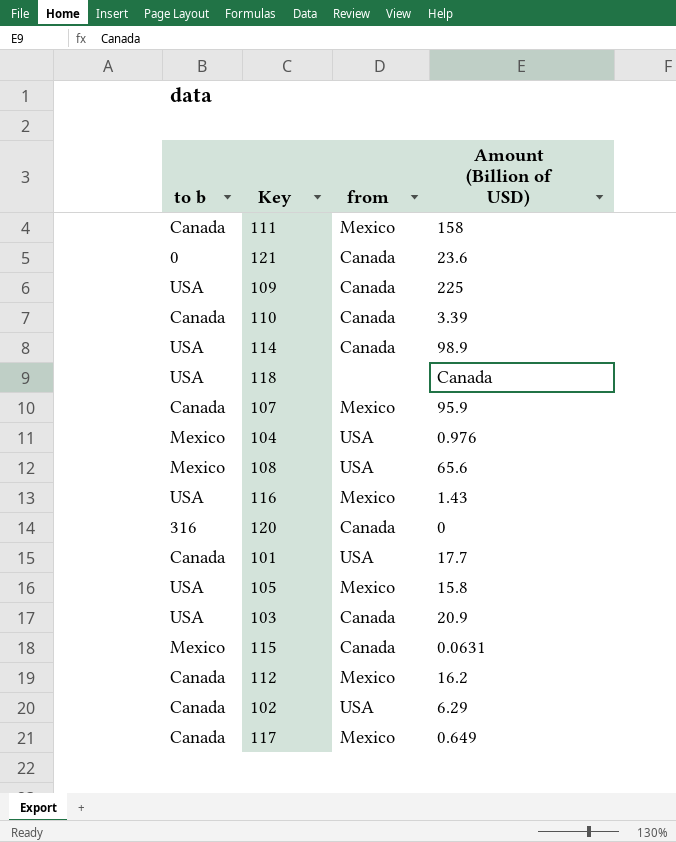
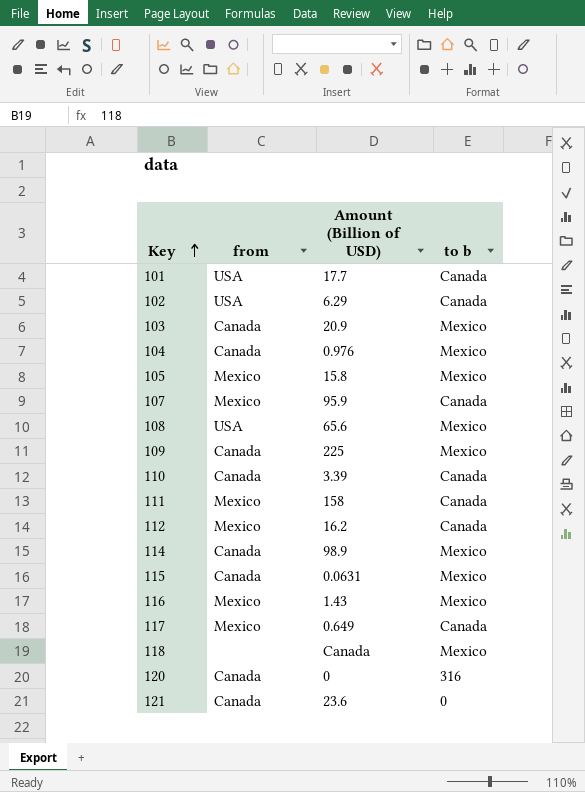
row order: none -> Key ascending
column to b | position: 1 -> 4
103 | to b: USA -> Mexico
104 | from: USA -> Canada
105 | to b: USA -> Mexico
109 | to b: USA -> Mexico
114 | to b: USA -> Mexico
116 | to b: USA -> Mexico
118 | to b: USA -> Mexico

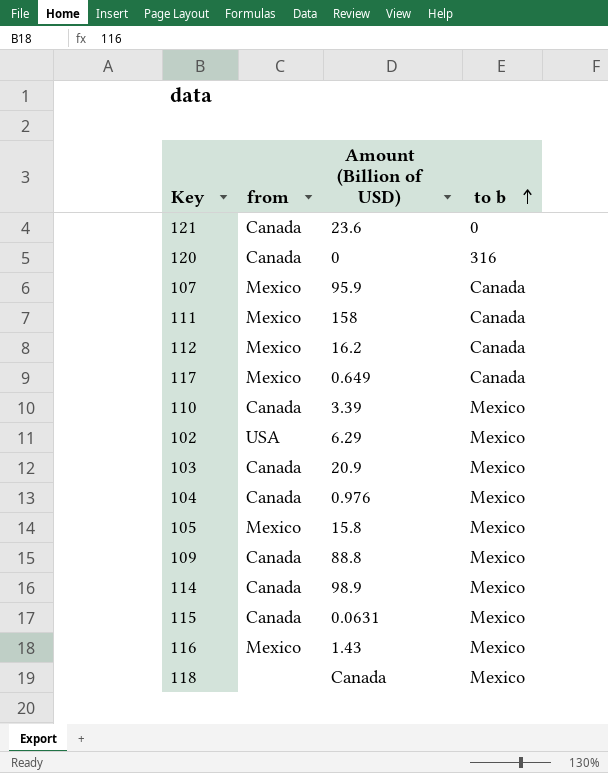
row order: Key ascending -> to b ascending
row 101: USA | 17.7 | Canada -> none
row 108: USA | 65.6 | Mexico -> none
110 | to b: Canada -> Mexico
102 | to b: Canada -> Mexico
109 | Amount (Billion of USD): 225 -> 88.8

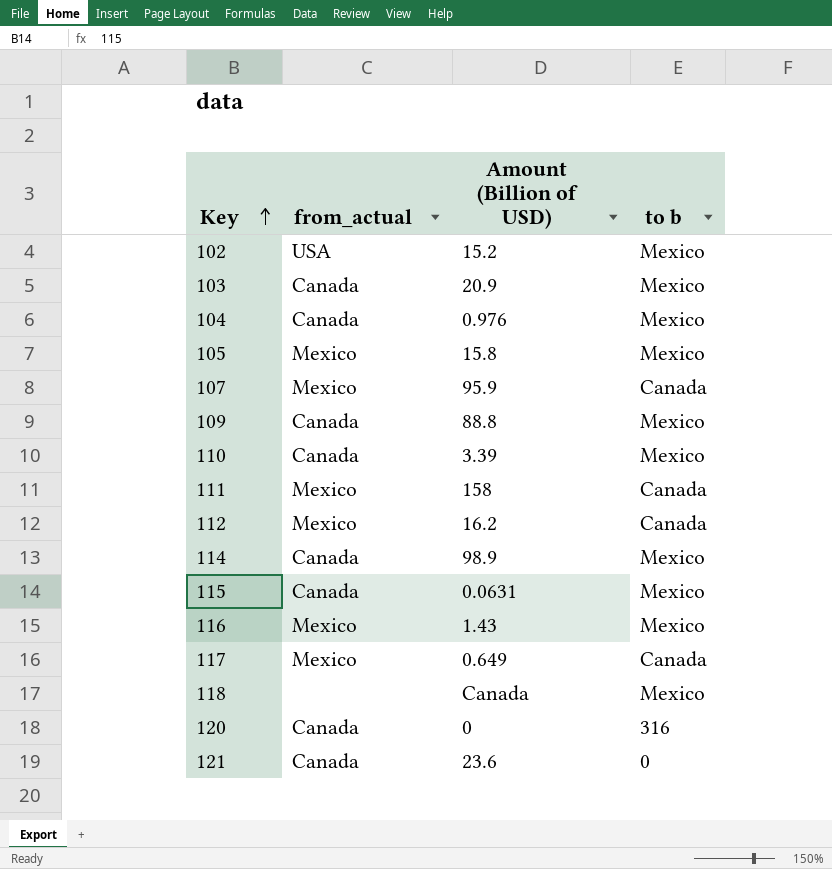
row order: to b ascending -> Key ascending
column name: from -> from_actual
102 | Amount (Billion of USD): 6.29 -> 15.2

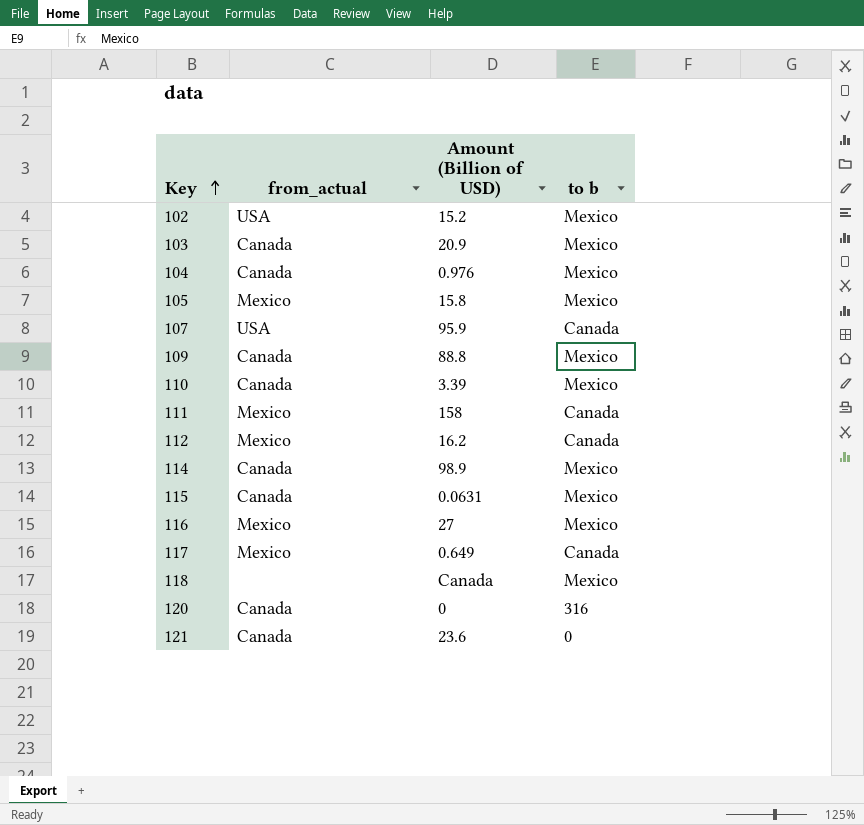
107 | from_actual: Mexico -> USA
116 | Amount (Billion of USD): 1.43 -> 27

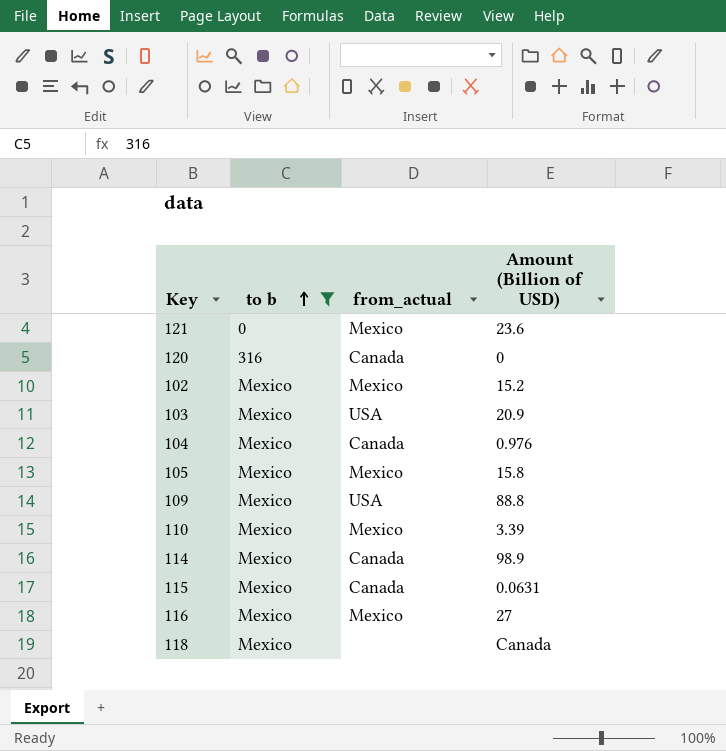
filter: none -> to b != Canada
row order: Key ascending -> to b ascending
column to b | position: 4 -> 2
121 | from_actual: Canada -> Mexico
102 | from_actual: USA -> Mexico
103 | from_actual: Canada -> USA
109 | from_actual: Canada -> USA
110 | from_actual: Canada -> Mexico

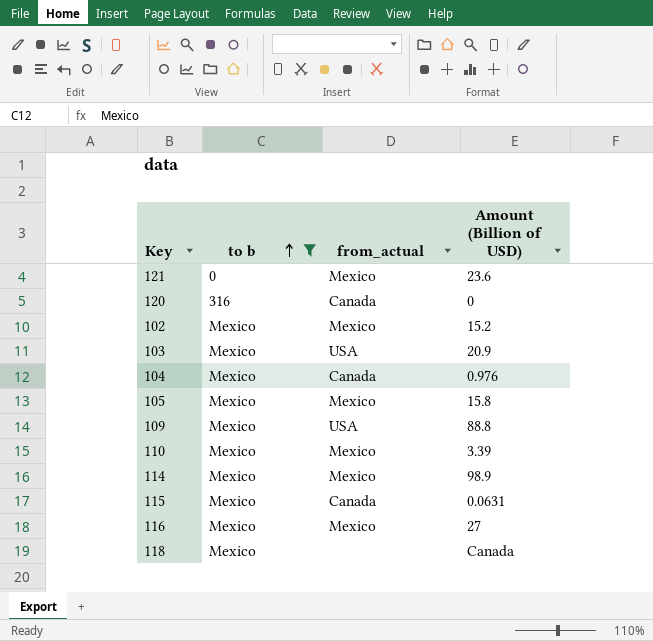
114 | from_actual: Canada -> Mexico

